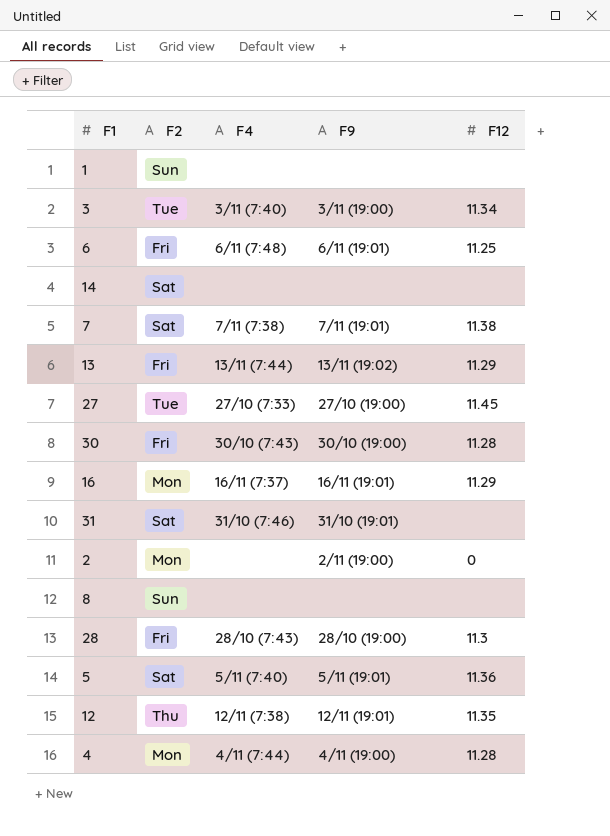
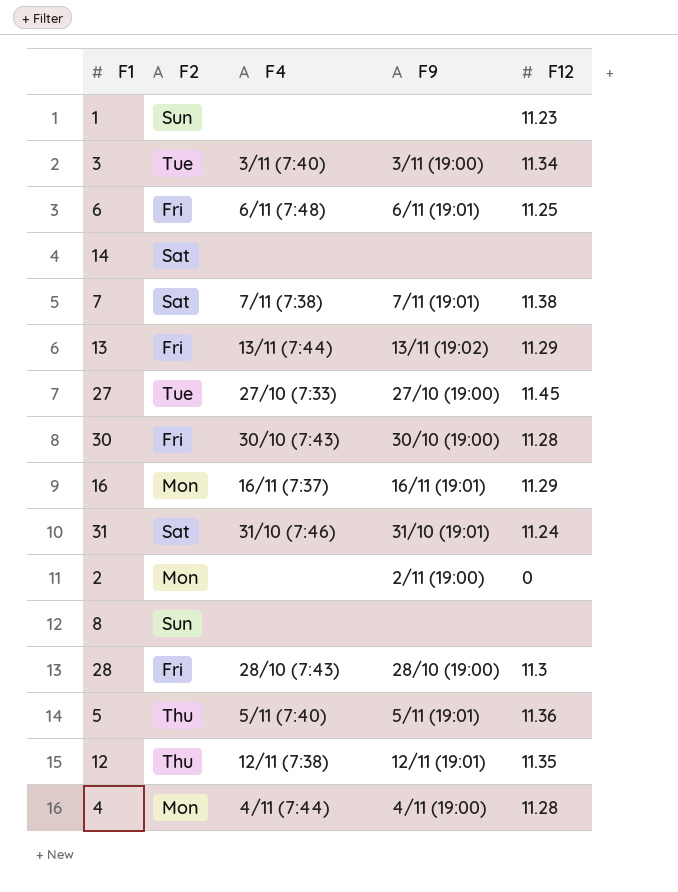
1 | F12: none -> 11.23
31 | F12: none -> 11.24
5 | F2: Sat -> Thu

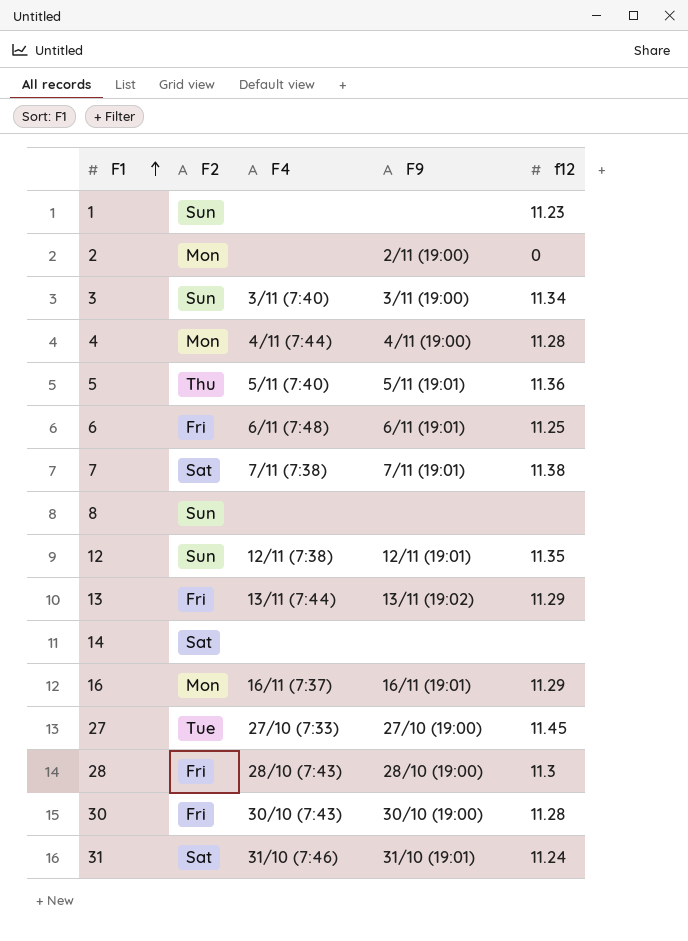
row order: none -> F1 ascending
column name: F12 -> f12
3 | F2: Tue -> Sun
12 | F2: Thu -> Sun

